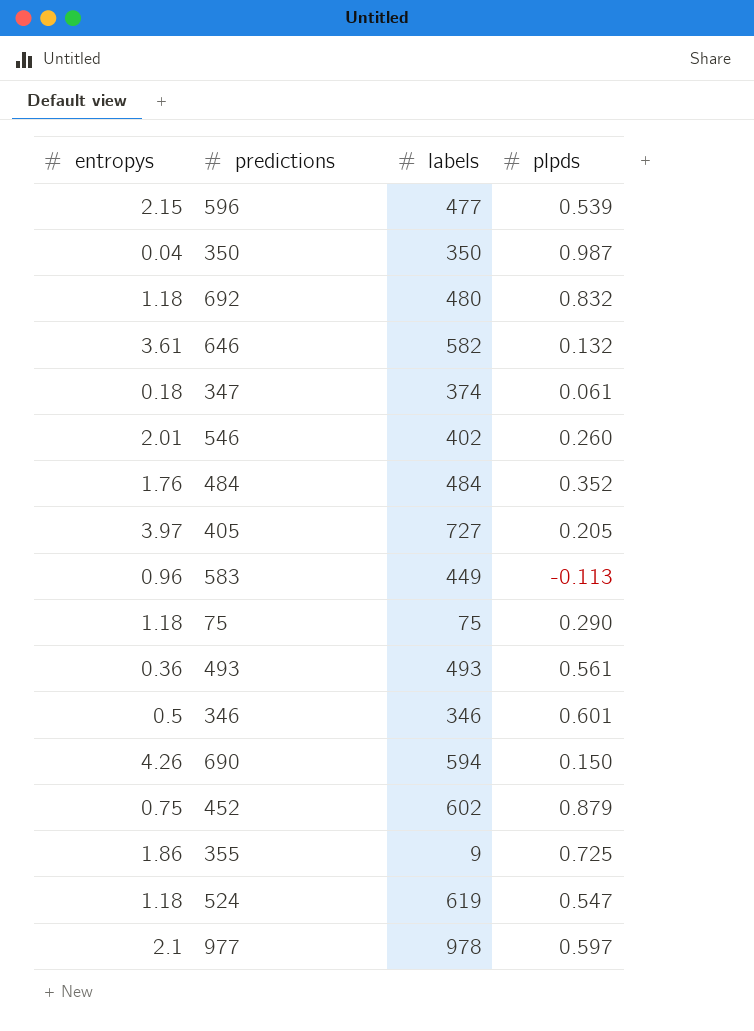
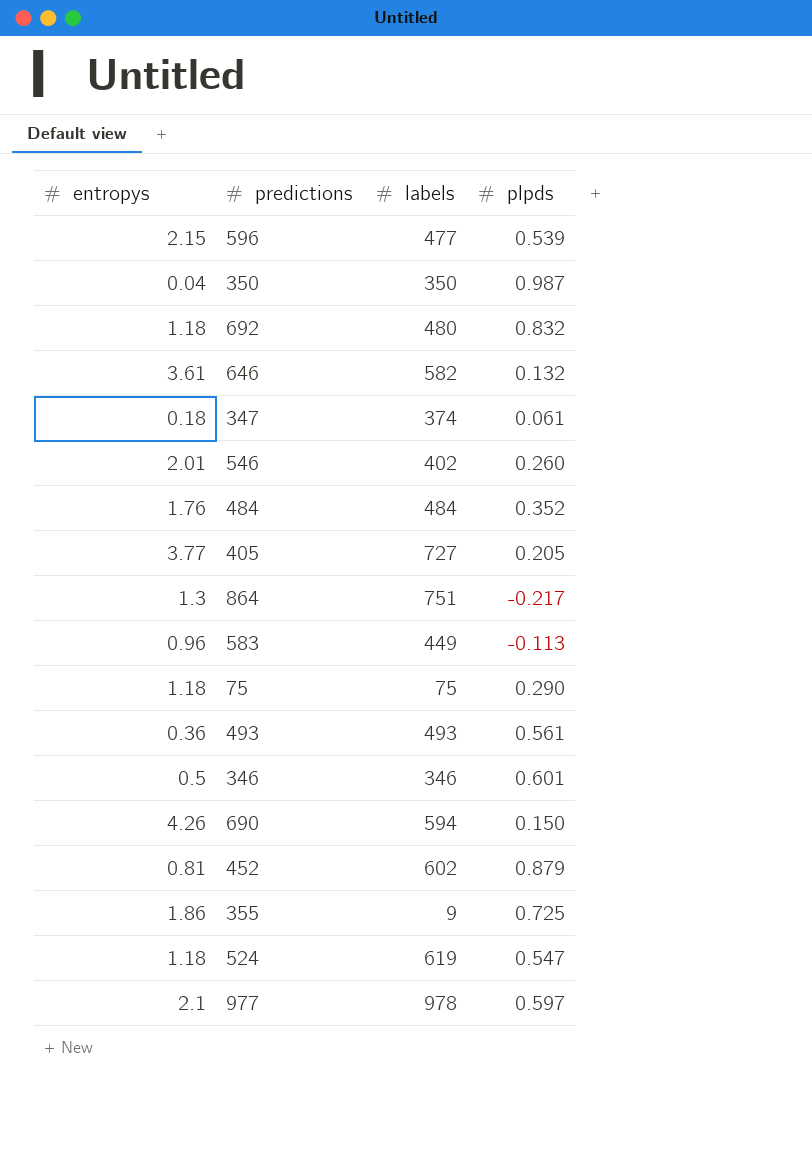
405 | entropys: 3.97 -> 3.77
row 864: none -> 1.3 | 751 | -0.217
452 | entropys: 0.75 -> 0.81

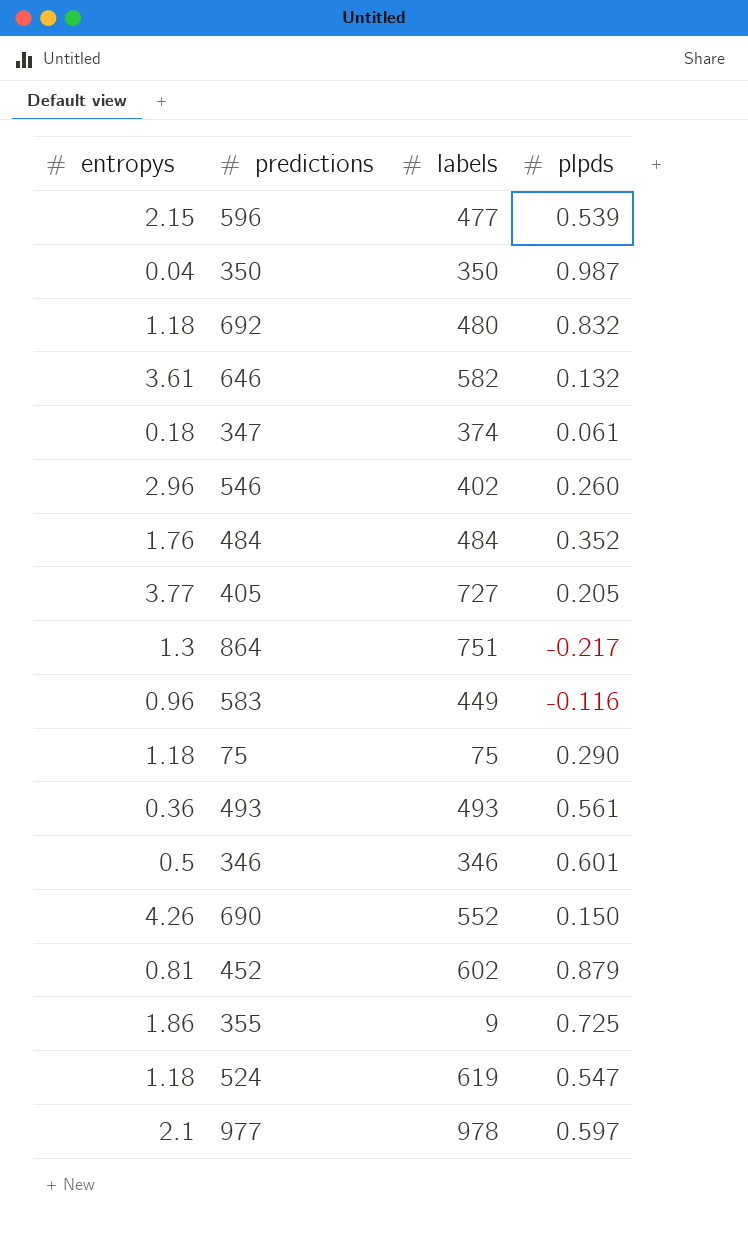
546 | entropys: 2.01 -> 2.96
583 | plpds: -0.113 -> -0.116
690 | labels: 594 -> 552

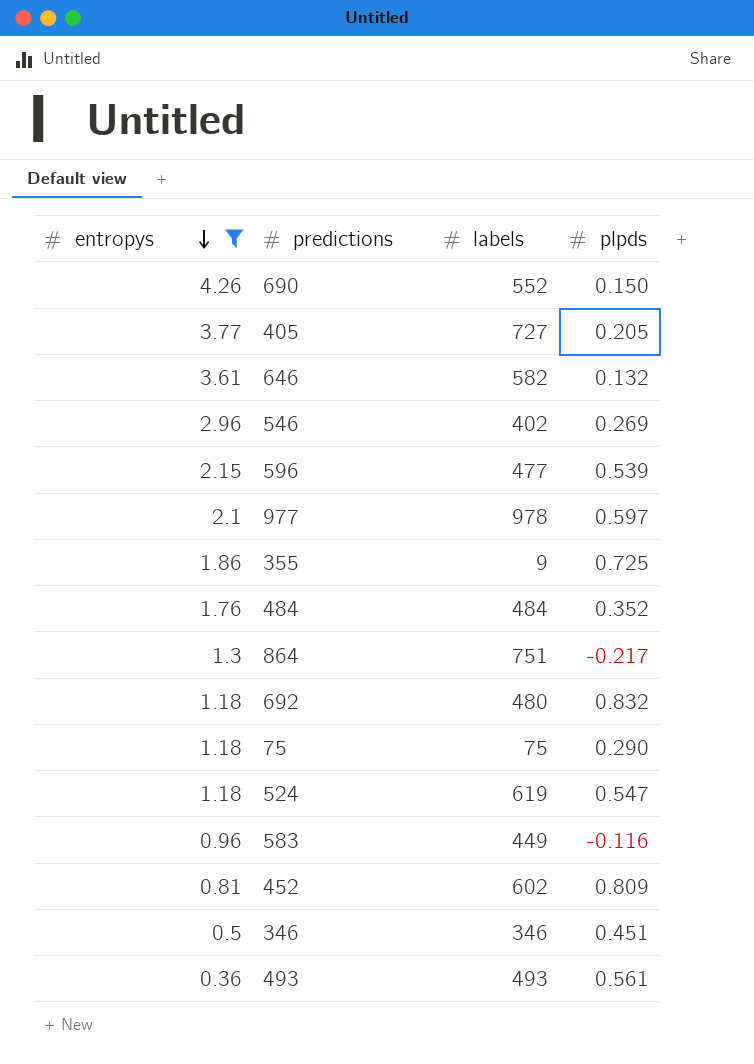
filter: none -> entropys >= 0.36
row order: none -> entropys descending
546 | plpds: 0.260 -> 0.269
452 | plpds: 0.879 -> 0.809
346 | plpds: 0.601 -> 0.451

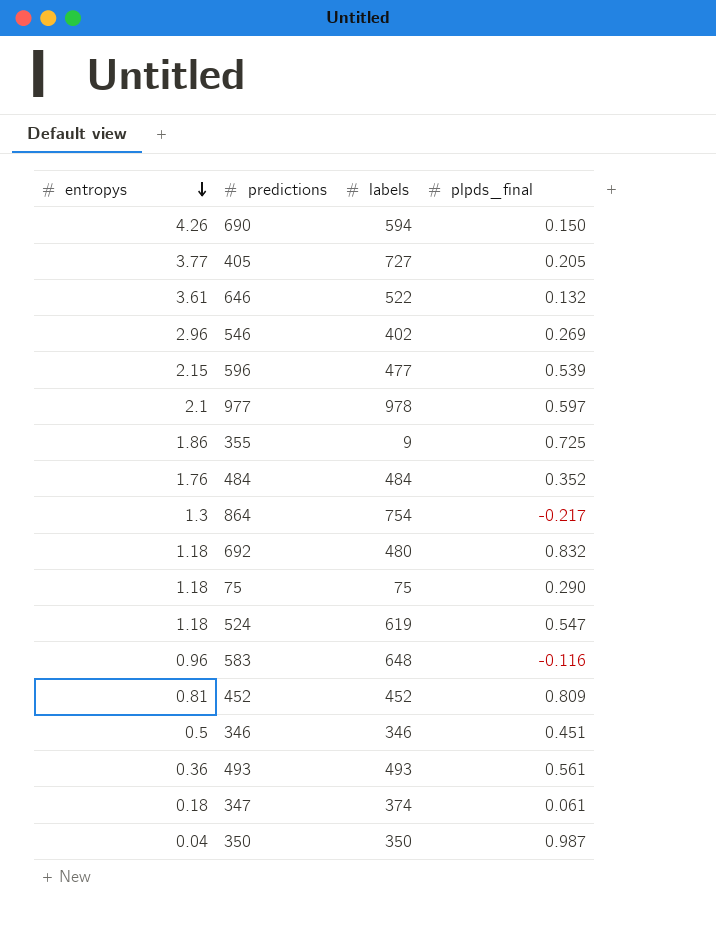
filter: entropys >= 0.36 -> none
column name: plpds -> plpds_final
690 | labels: 552 -> 594
646 | labels: 582 -> 522
864 | labels: 751 -> 754
583 | labels: 449 -> 648
452 | labels: 602 -> 452

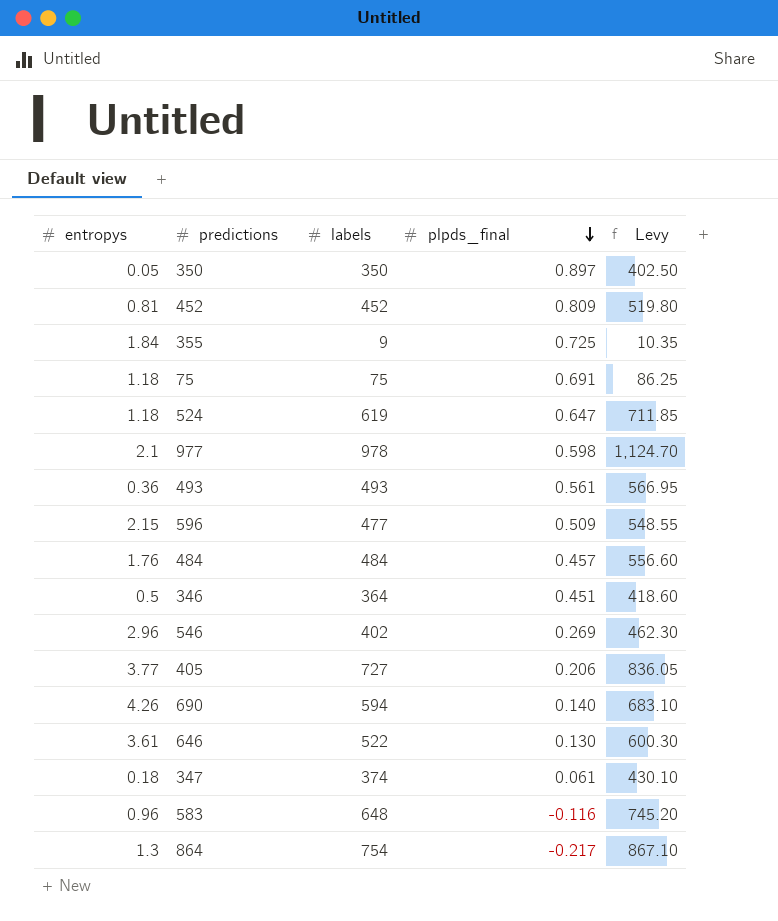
row order: entropys descending -> plpds_final descending
column Levy | formula: none -> [labels] * 1.15
row 692: 1.18 | 480 | 0.832 -> none
350 | entropys: 0.04 -> 0.05
350 | plpds_final: 0.987 -> 0.897
355 | entropys: 1.86 -> 1.84
75 | plpds_final: 0.290 -> 0.691
524 | plpds_final: 0.547 -> 0.647
977 | plpds_final: 0.597 -> 0.598
596 | plpds_final: 0.539 -> 0.509
484 | plpds_final: 0.352 -> 0.457
346 | labels: 346 -> 364
405 | plpds_final: 0.205 -> 0.206
690 | plpds_final: 0.150 -> 0.140
646 | plpds_final: 0.132 -> 0.130

